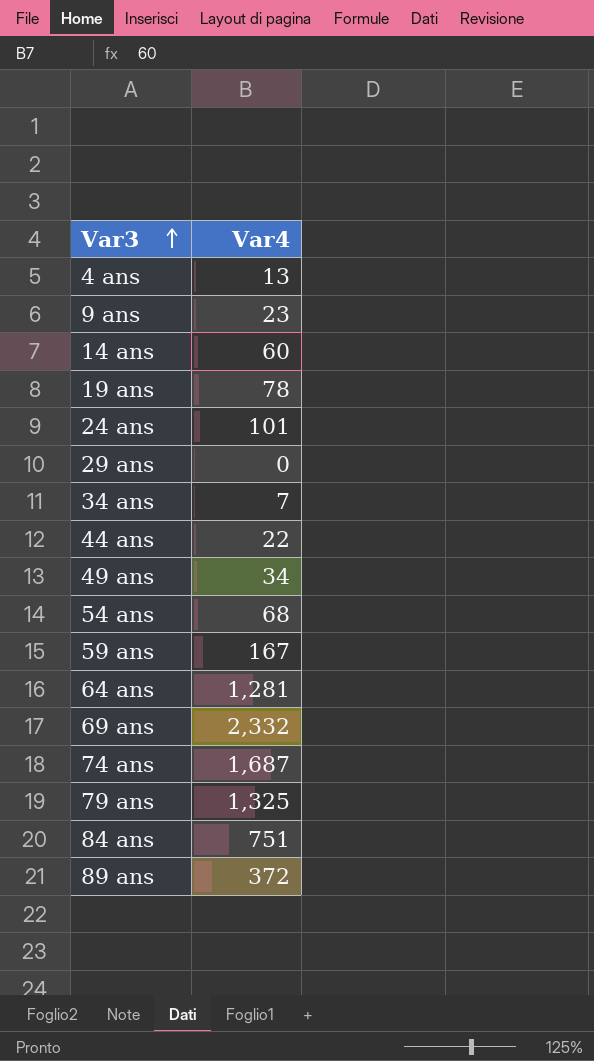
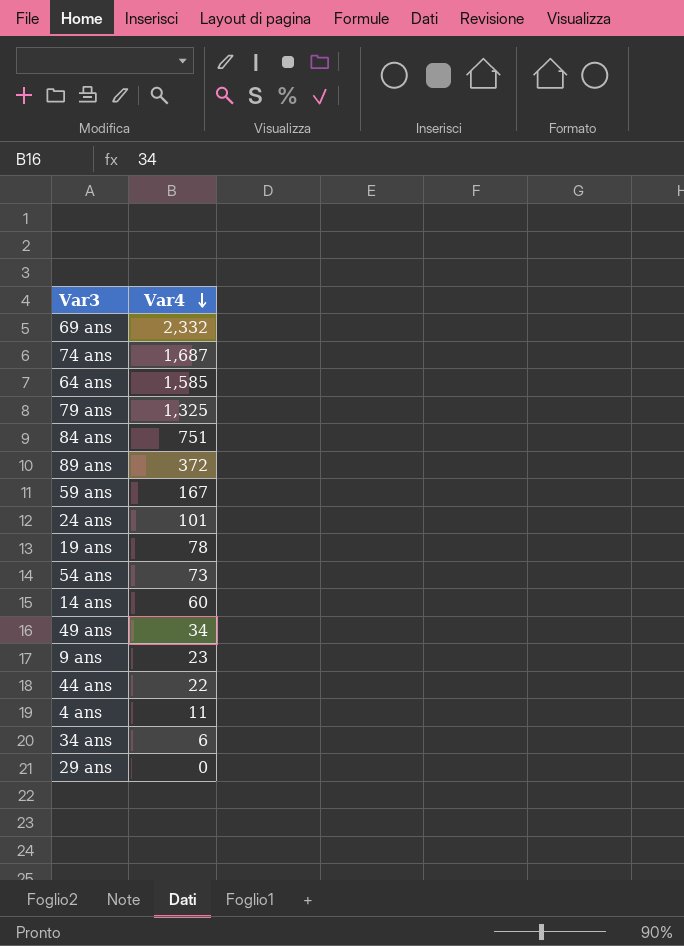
row order: Var3 ascending -> Var4 descending
64 ans | Var4: 1,281 -> 1,585
54 ans | Var4: 68 -> 73
4 ans | Var4: 13 -> 11
34 ans | Var4: 7 -> 6

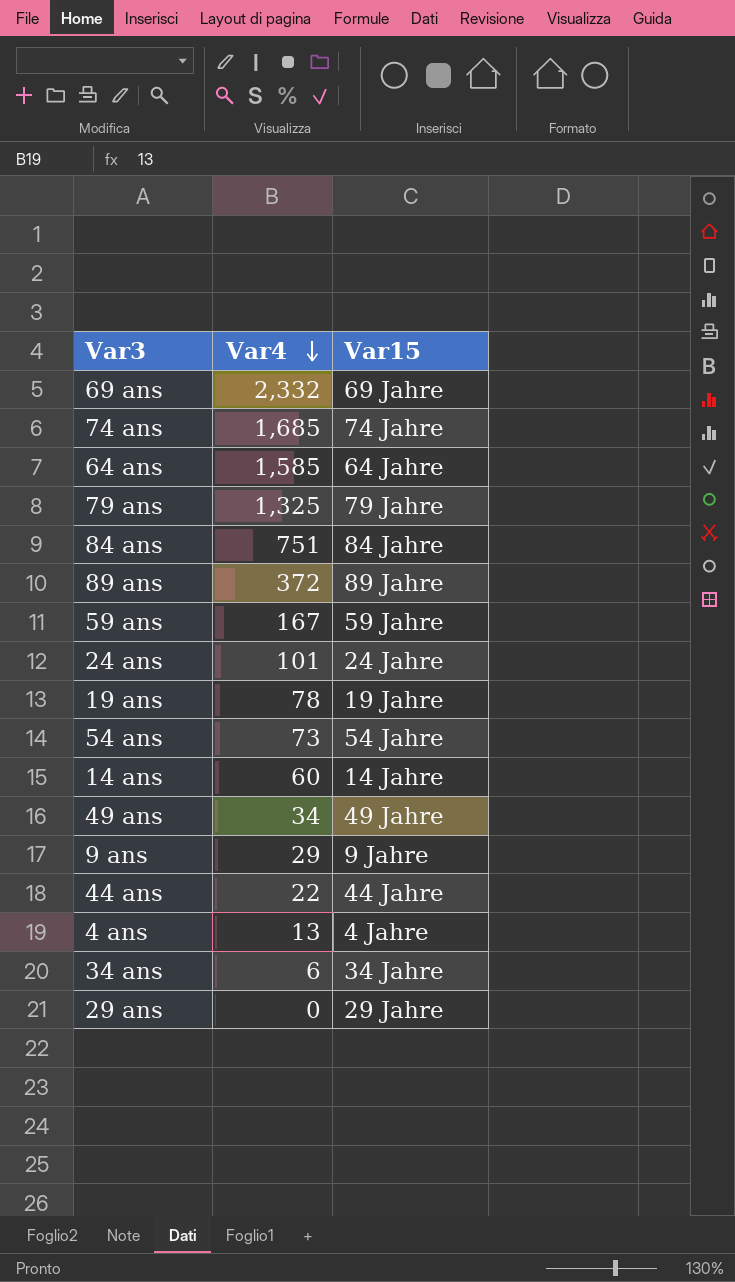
column Var15 | position: none -> 3
74 ans | Var4: 1,687 -> 1,685
9 ans | Var4: 23 -> 29
4 ans | Var4: 11 -> 13

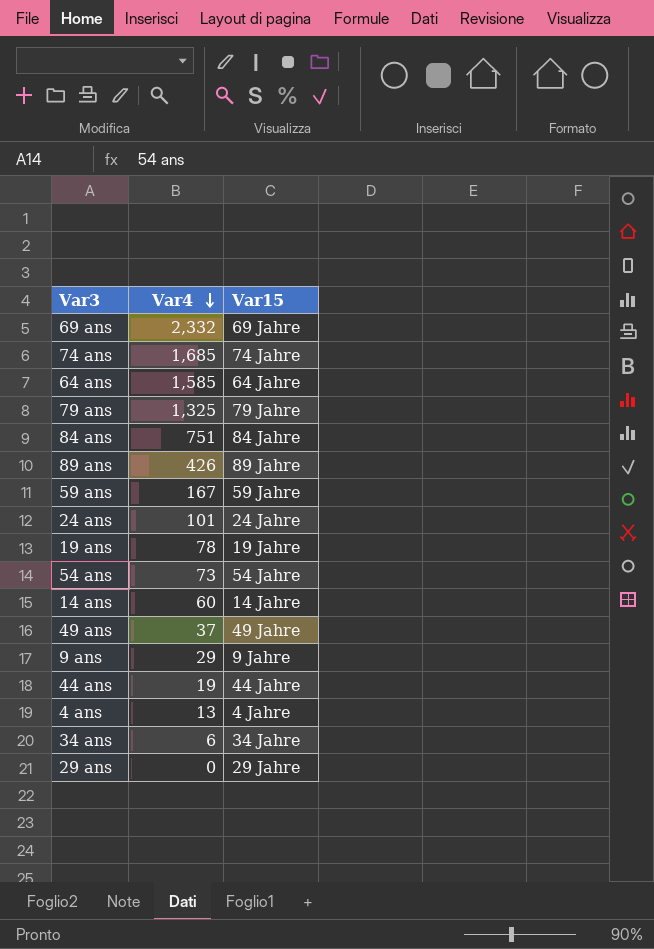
89 ans | Var4: 372 -> 426
49 ans | Var4: 34 -> 37
44 ans | Var4: 22 -> 19

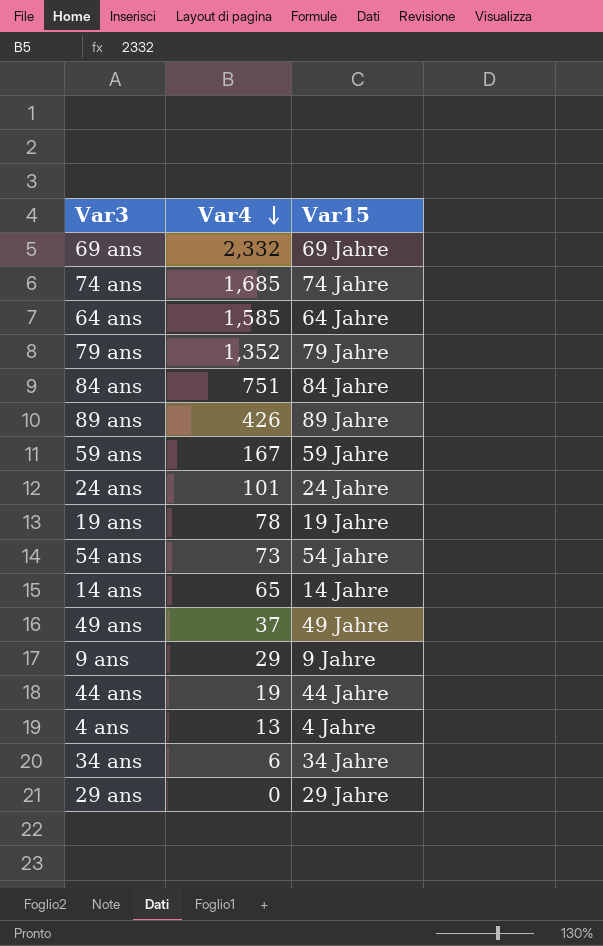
79 ans | Var4: 1,325 -> 1,352
14 ans | Var4: 60 -> 65

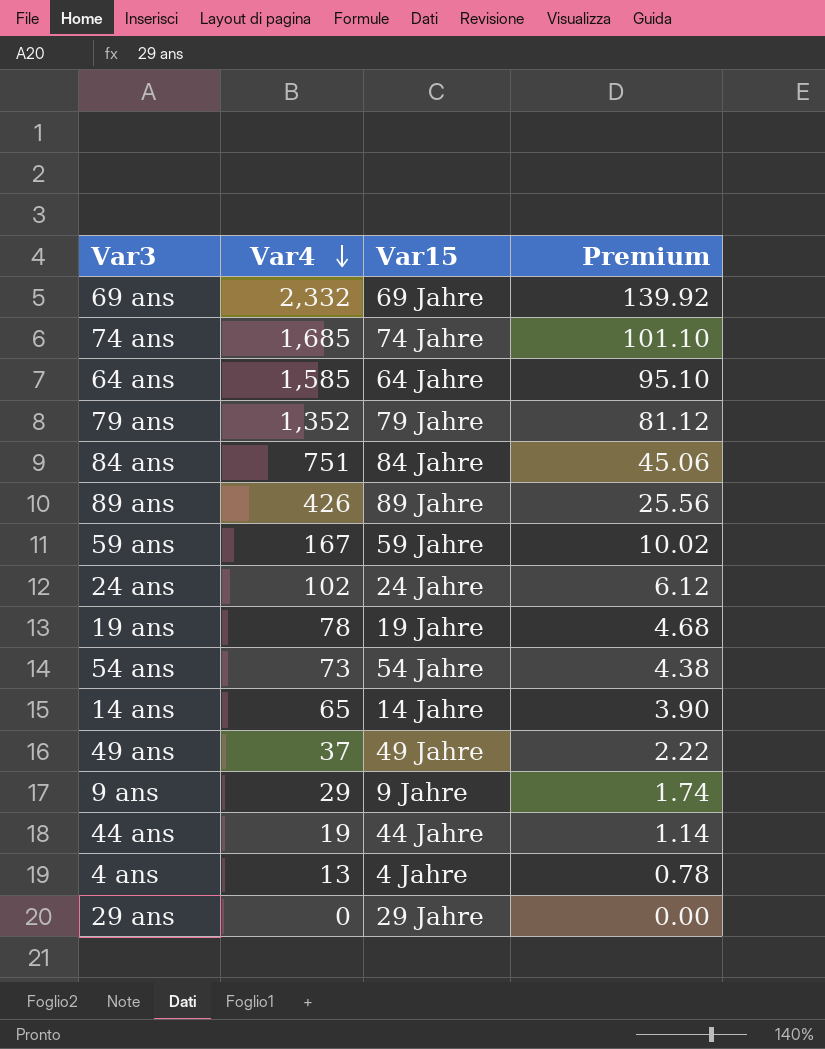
column Premium | formula: none -> [Var4] * 0.06
row 34 ans: 6 | 34 Jahre -> none
24 ans | Var4: 101 -> 102

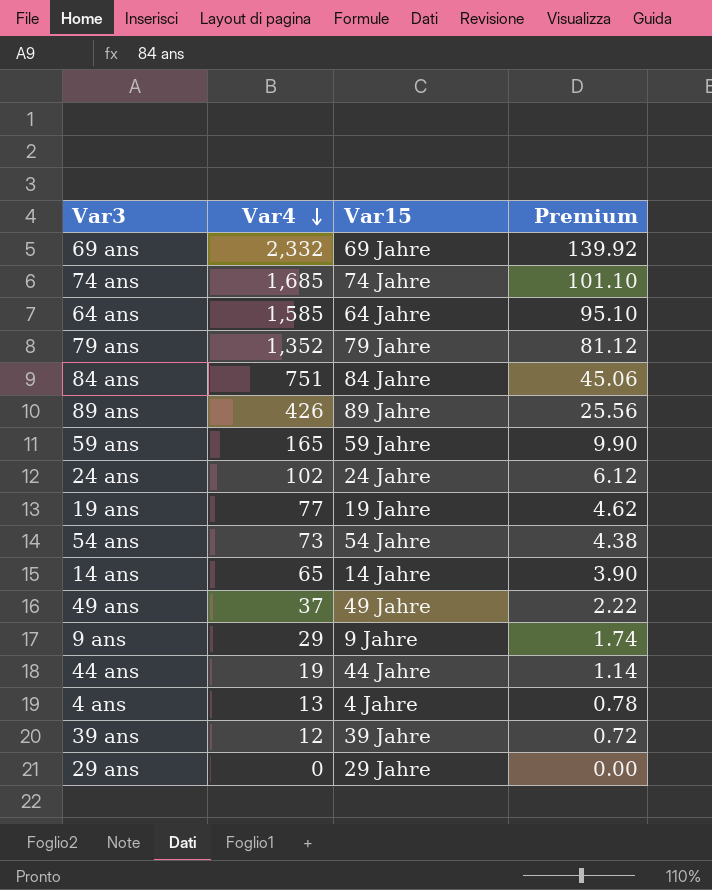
59 ans | Var4: 167 -> 165
59 ans | Premium: 10.02 -> 9.90
19 ans | Var4: 78 -> 77
19 ans | Premium: 4.68 -> 4.62
row 39 ans: none -> 12 | 39 Jahre | 0.72

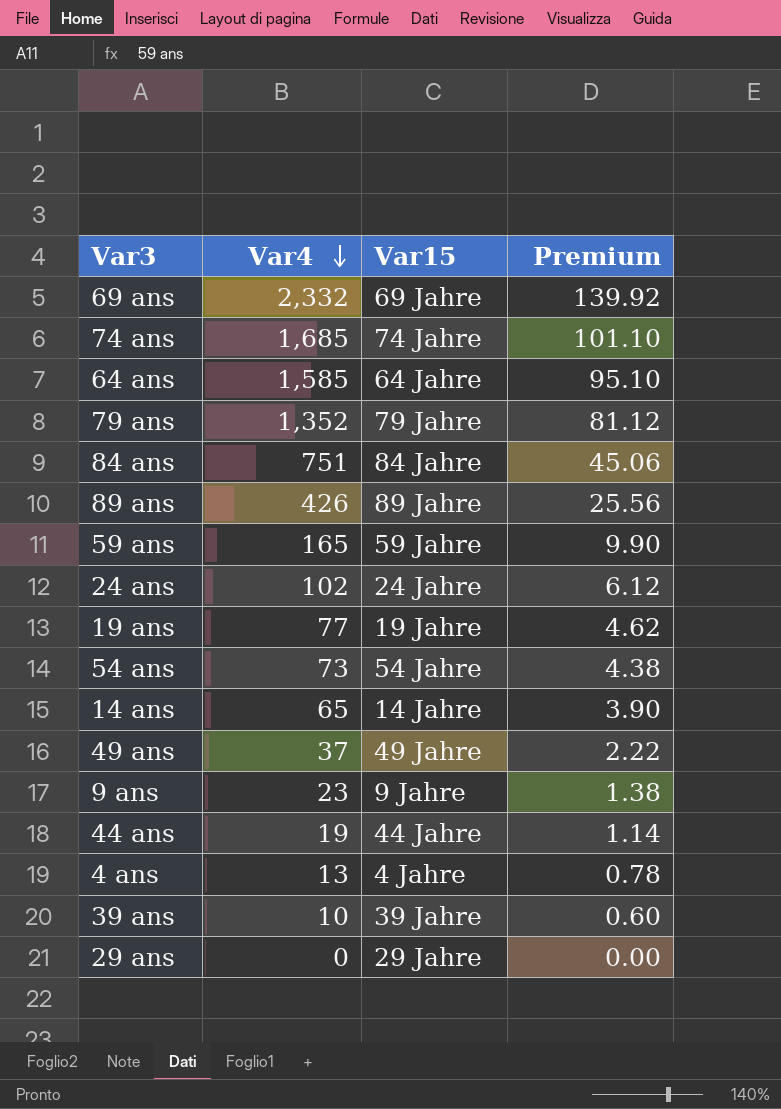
9 ans | Var4: 29 -> 23
9 ans | Premium: 1.74 -> 1.38
39 ans | Var4: 12 -> 10
39 ans | Premium: 0.72 -> 0.60

